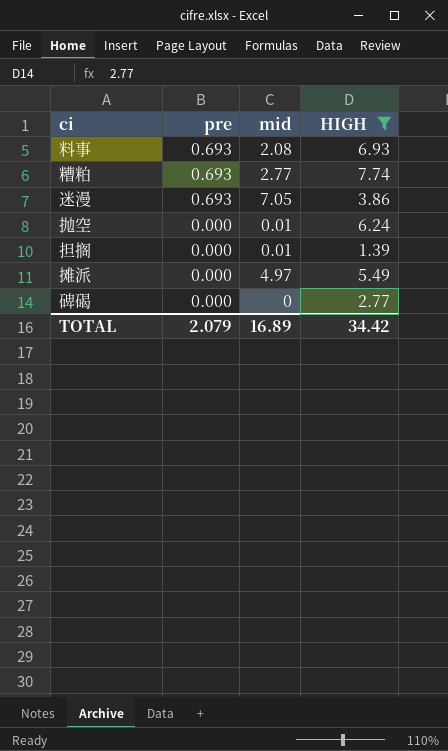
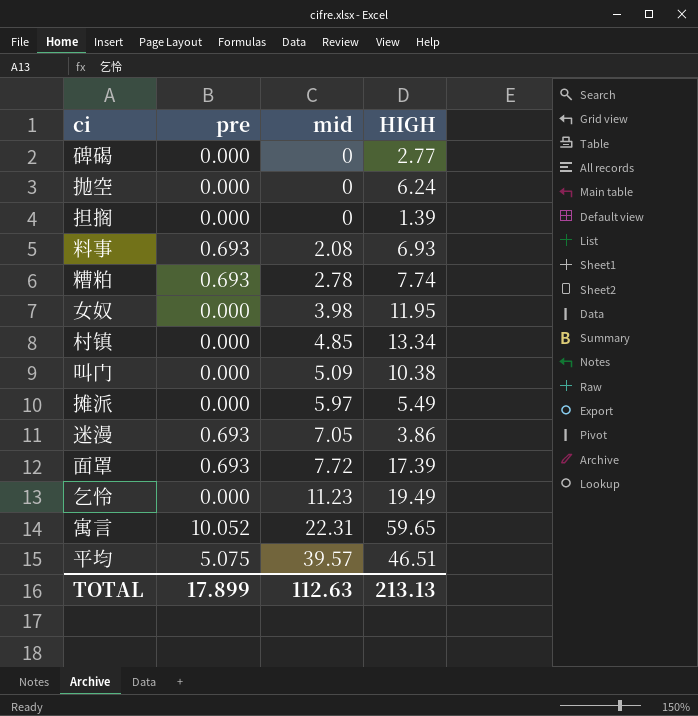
filter: HIGH <= 7.74 -> none
row order: pre descending -> mid ascending
抛空 | mid: 0.01 -> 0
担搁 | mid: 0.01 -> 0
糟粕 | mid: 2.77 -> 2.78
摊派 | mid: 4.97 -> 5.97
TOTAL | pre: 2.079 -> 17.899
TOTAL | mid: 16.89 -> 112.63
TOTAL | HIGH: 34.42 -> 213.13

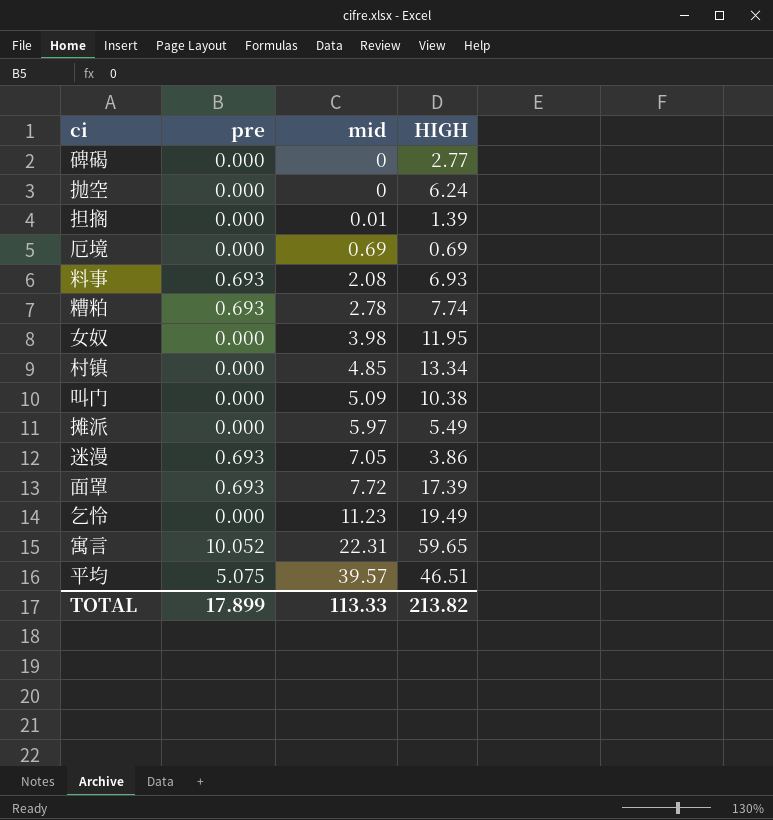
担搁 | mid: 0 -> 0.01
row 厄境: none -> 0.000 | 0.69 | 0.69
TOTAL | mid: 112.63 -> 113.33
TOTAL | HIGH: 213.13 -> 213.82

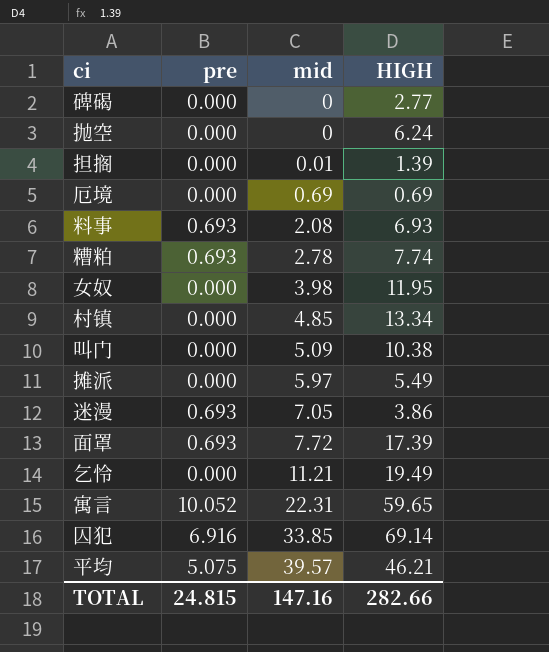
乞怜 | mid: 11.23 -> 11.21
row 囚犯: none -> 6.916 | 33.85 | 69.14
平均 | HIGH: 46.51 -> 46.21
TOTAL | pre: 17.899 -> 24.815
TOTAL | mid: 113.33 -> 147.16
TOTAL | HIGH: 213.82 -> 282.66

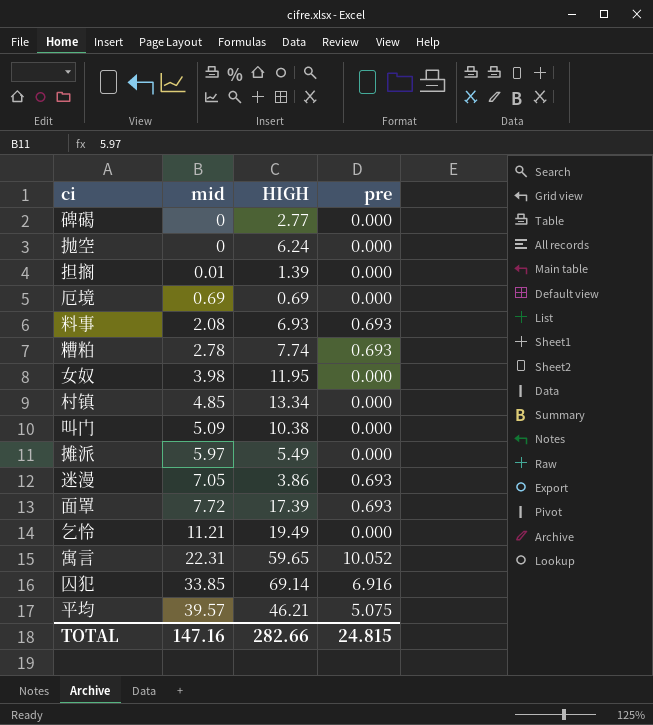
column pre | position: 2 -> 4

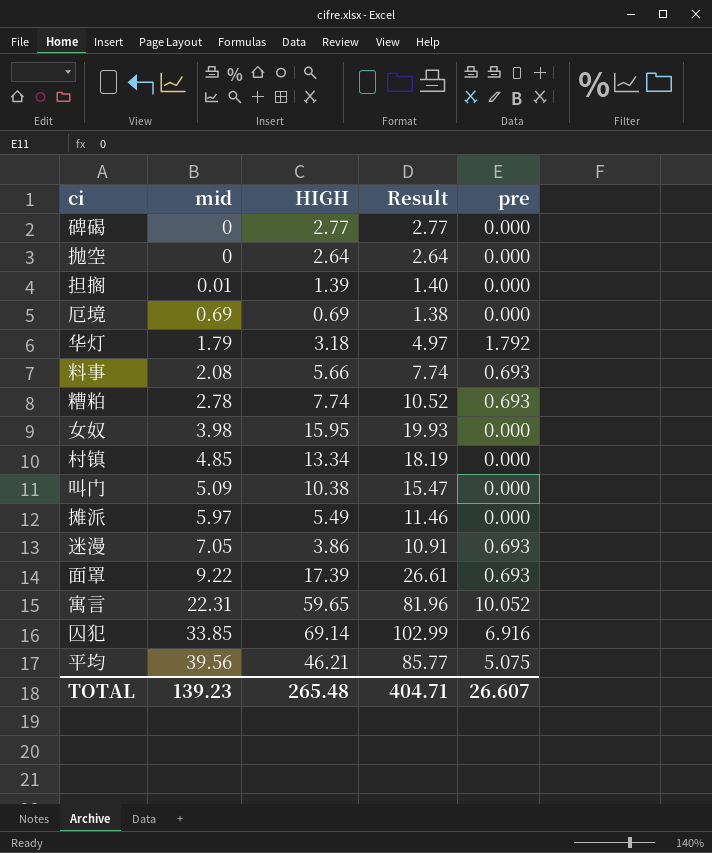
column Result | formula: none -> [mid] + [HIGH]
row 乞怜: 11.21 | 19.49 | 0.000 -> none
抛空 | HIGH: 6.24 -> 2.64
row 华灯: none -> 1.79 | 3.18 | 4.97 | 1.792
料事 | HIGH: 6.93 -> 5.66
女奴 | HIGH: 11.95 -> 15.95
面罩 | mid: 7.72 -> 9.22
平均 | mid: 39.57 -> 39.56
TOTAL | mid: 147.16 -> 139.23
TOTAL | HIGH: 282.66 -> 265.48
TOTAL | pre: 24.815 -> 26.607

